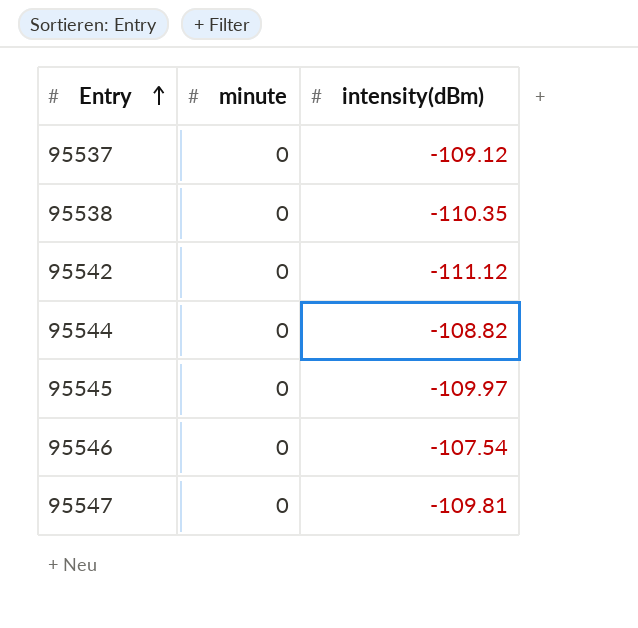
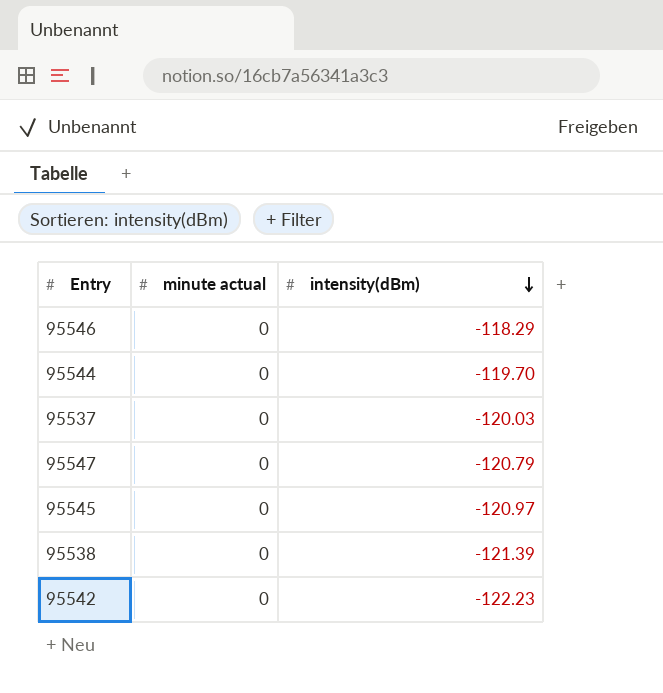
row order: Entry ascending -> intensity(dBm) descending
column name: minute -> minute actual
95546 | intensity(dBm): -107.54 -> -118.29
95544 | intensity(dBm): -108.82 -> -119.70
95537 | intensity(dBm): -109.12 -> -120.03
95547 | intensity(dBm): -109.81 -> -120.79
95545 | intensity(dBm): -109.97 -> -120.97
95538 | intensity(dBm): -110.35 -> -121.39
95542 | intensity(dBm): -111.12 -> -122.23

